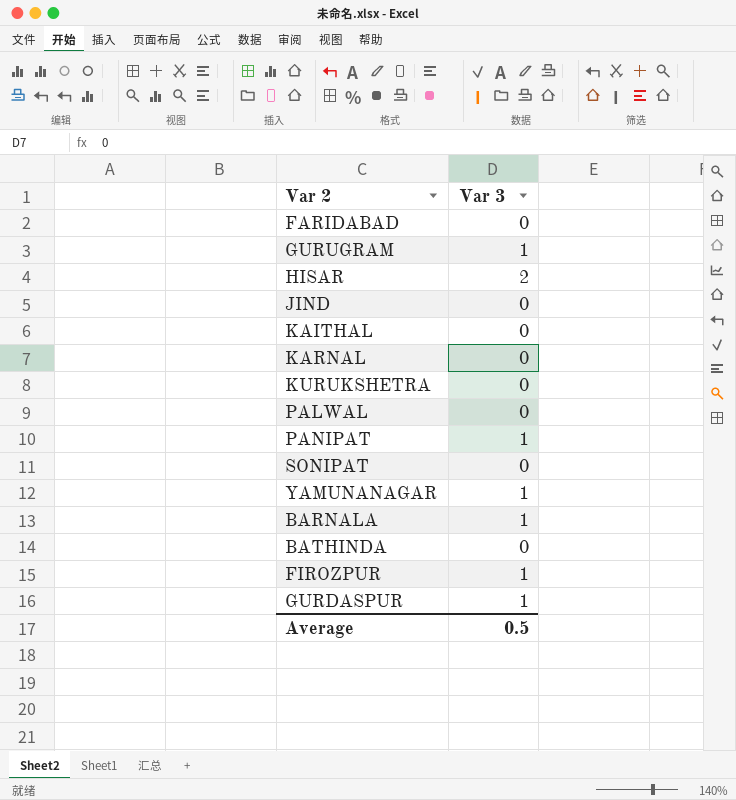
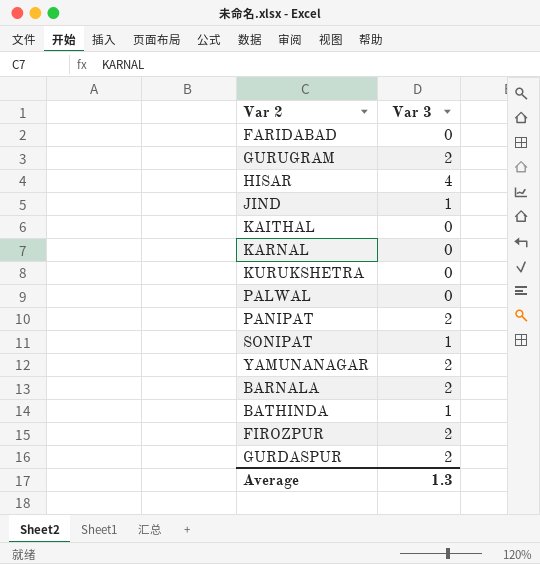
GURUGRAM | Var 3: 1 -> 2
HISAR | Var 3: 2 -> 4
JIND | Var 3: 0 -> 1
PANIPAT | Var 3: 1 -> 2
SONIPAT | Var 3: 0 -> 1
YAMUNANAGAR | Var 3: 1 -> 2
BARNALA | Var 3: 1 -> 2
BATHINDA | Var 3: 0 -> 1
FIROZPUR | Var 3: 1 -> 2
GURDASPUR | Var 3: 1 -> 2
Average | Var 3: 0.5 -> 1.3

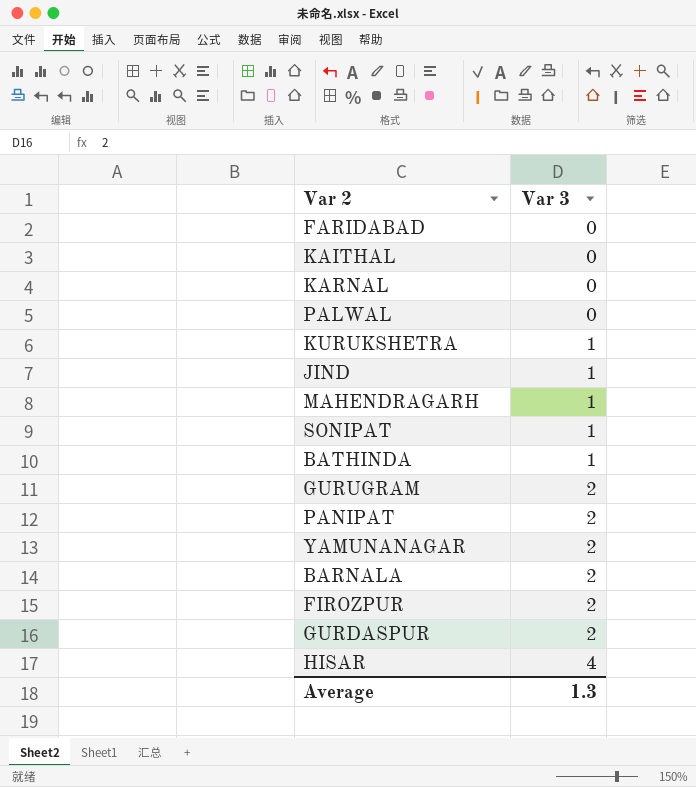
row order: none -> Var 3 ascending
KURUKSHETRA | Var 3: 0 -> 1
row MAHENDRAGARH: none -> 1

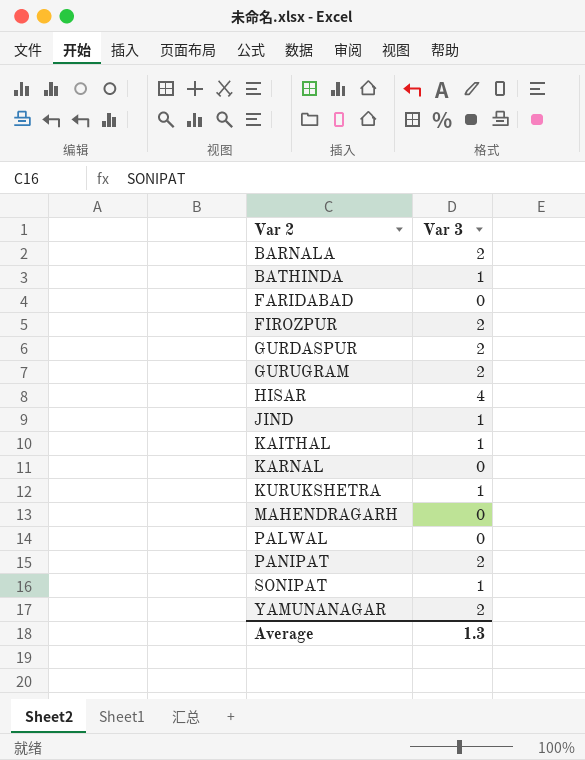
row order: Var 3 ascending -> Var 2 ascending
KAITHAL | Var 3: 0 -> 1
MAHENDRAGARH | Var 3: 1 -> 0

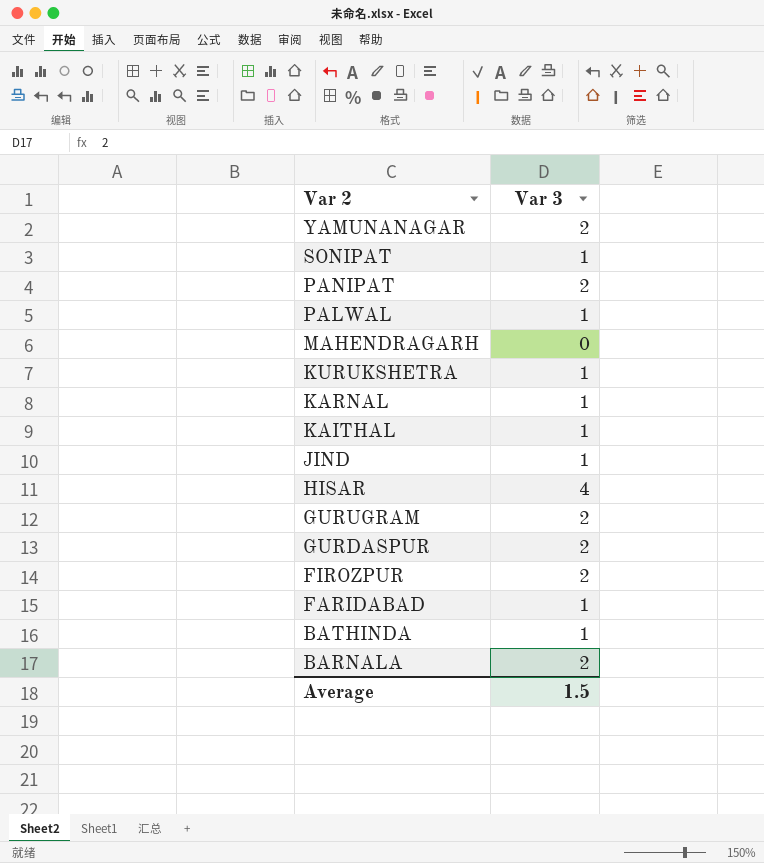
row order: Var 2 ascending -> Var 2 descending
PALWAL | Var 3: 0 -> 1
KARNAL | Var 3: 0 -> 1
FARIDABAD | Var 3: 0 -> 1
Average | Var 3: 1.3 -> 1.5

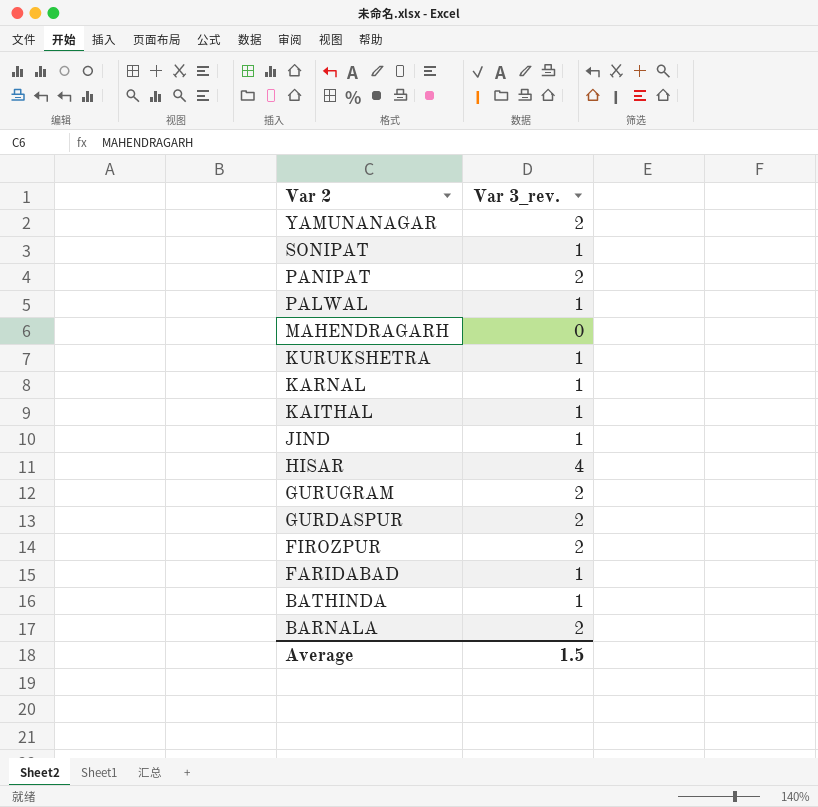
column name: Var 3 -> Var 3_rev.

